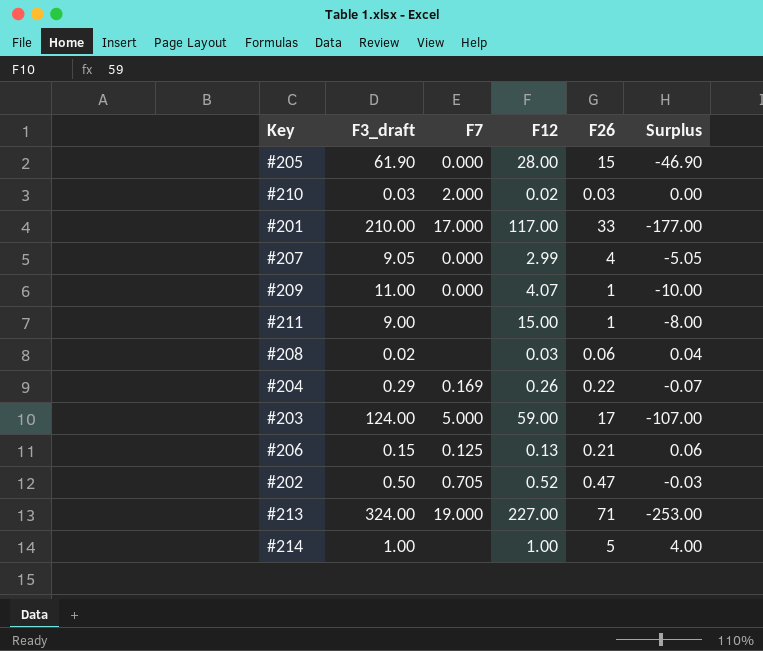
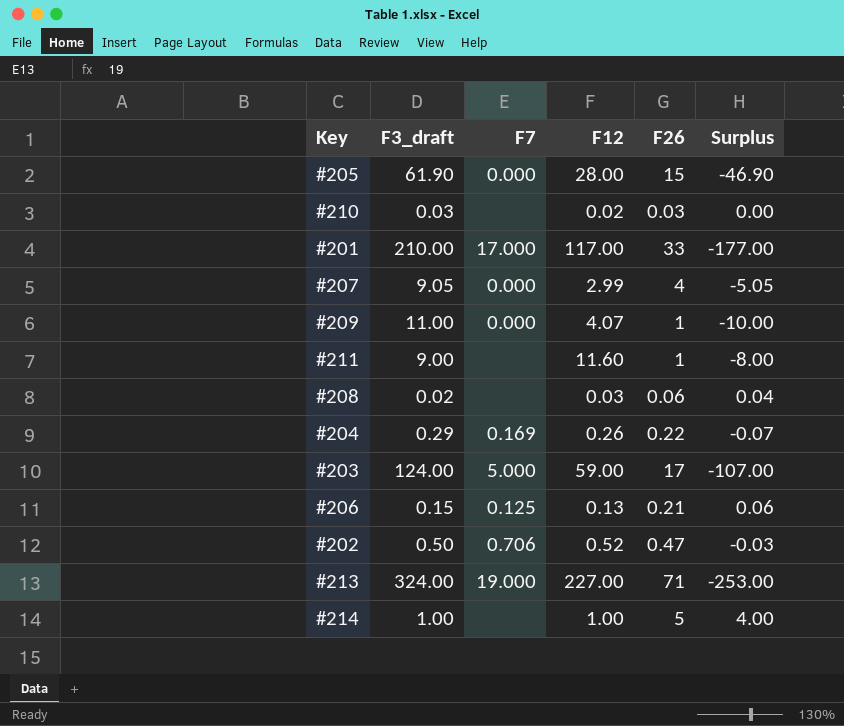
#210 | F7: 2.000 -> none
#211 | F12: 15.00 -> 11.60
#202 | F7: 0.705 -> 0.706

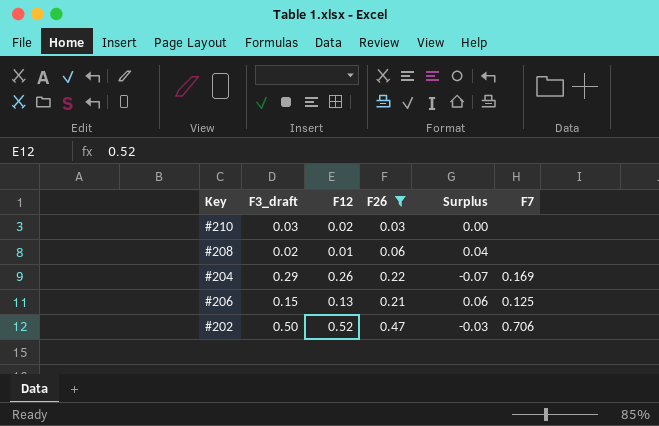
filter: none -> F26 <= 0.47
column F7 | position: 3 -> 6
#208 | F12: 0.03 -> 0.01

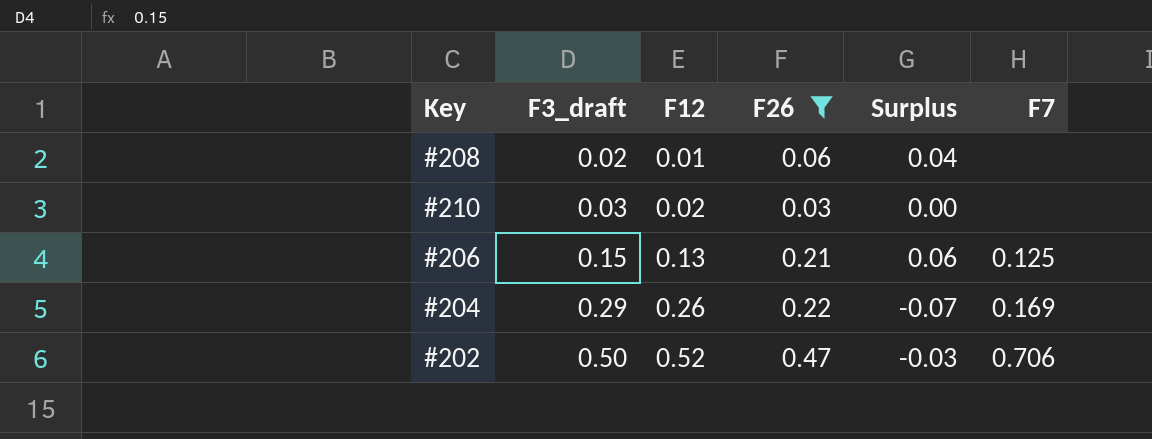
row order: none -> F3_draft ascending

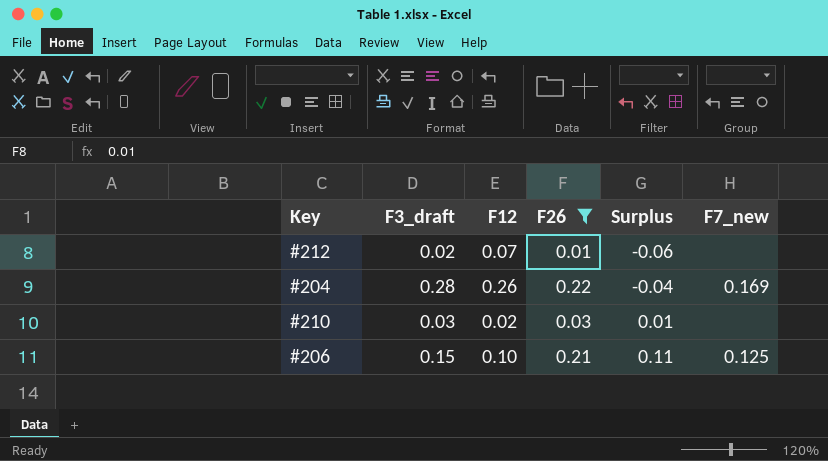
row order: F3_draft ascending -> Surplus ascending
column Surplus | formula: [F26] - [F3_draft] -> [F26] - [F12]
column name: F7 -> F7_new
row #208: 0.02 | 0.01 | 0.06 | 0.04 | none -> none
row #202: 0.50 | 0.52 | 0.47 | -0.03 | 0.706 -> none
row #212: none -> 0.02 | 0.07 | 0.01 | -0.06 | none
#204 | F3_draft: 0.29 -> 0.28
#206 | F12: 0.13 -> 0.10

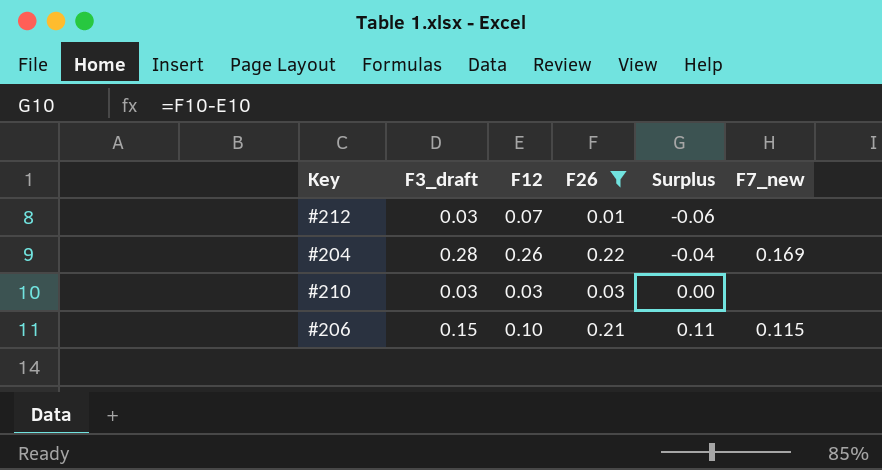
#212 | F3_draft: 0.02 -> 0.03
#210 | F12: 0.02 -> 0.03
#210 | Surplus: 0.01 -> 0.00
#206 | F7_new: 0.125 -> 0.115

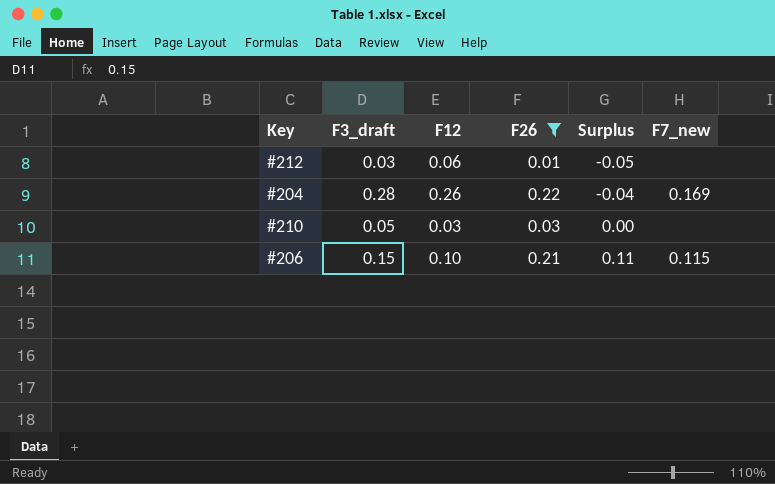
#212 | F12: 0.07 -> 0.06
#212 | Surplus: -0.06 -> -0.05
#210 | F3_draft: 0.03 -> 0.05

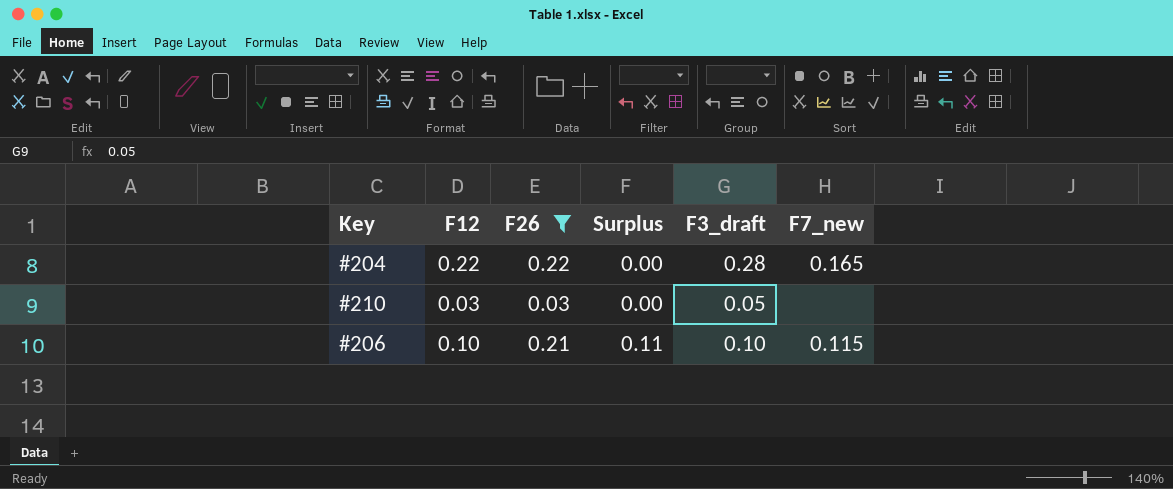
column F3_draft | position: 2 -> 5
row #212: 0.03 | 0.06 | 0.01 | -0.05 | none -> none
#204 | F12: 0.26 -> 0.22
#204 | Surplus: -0.04 -> 0.00
#204 | F7_new: 0.169 -> 0.165
#206 | F3_draft: 0.15 -> 0.10

